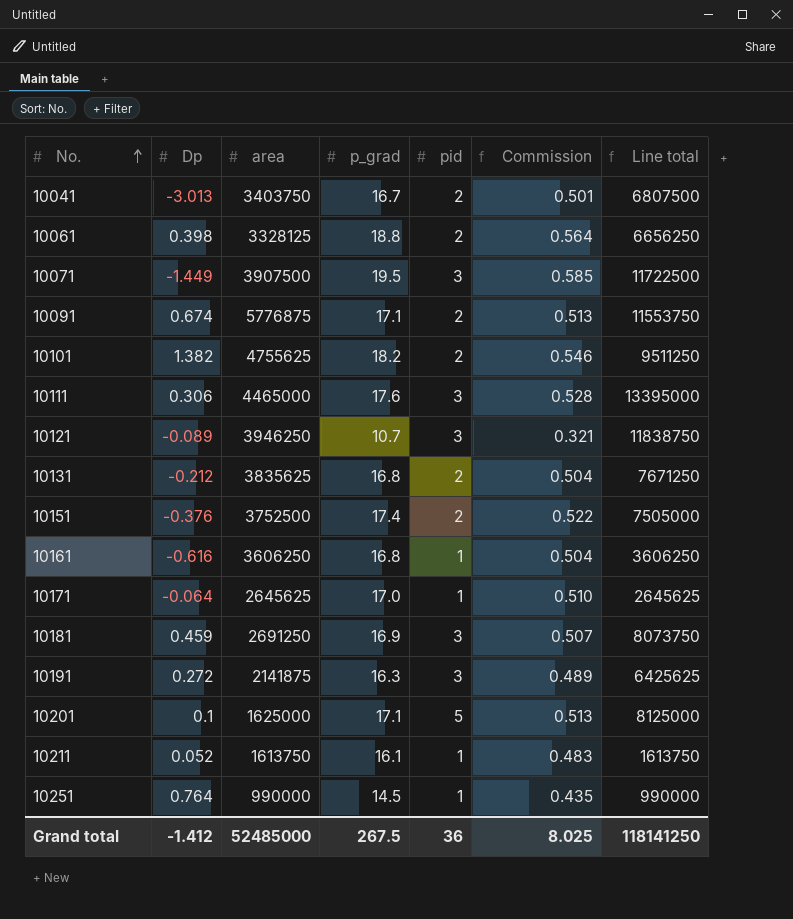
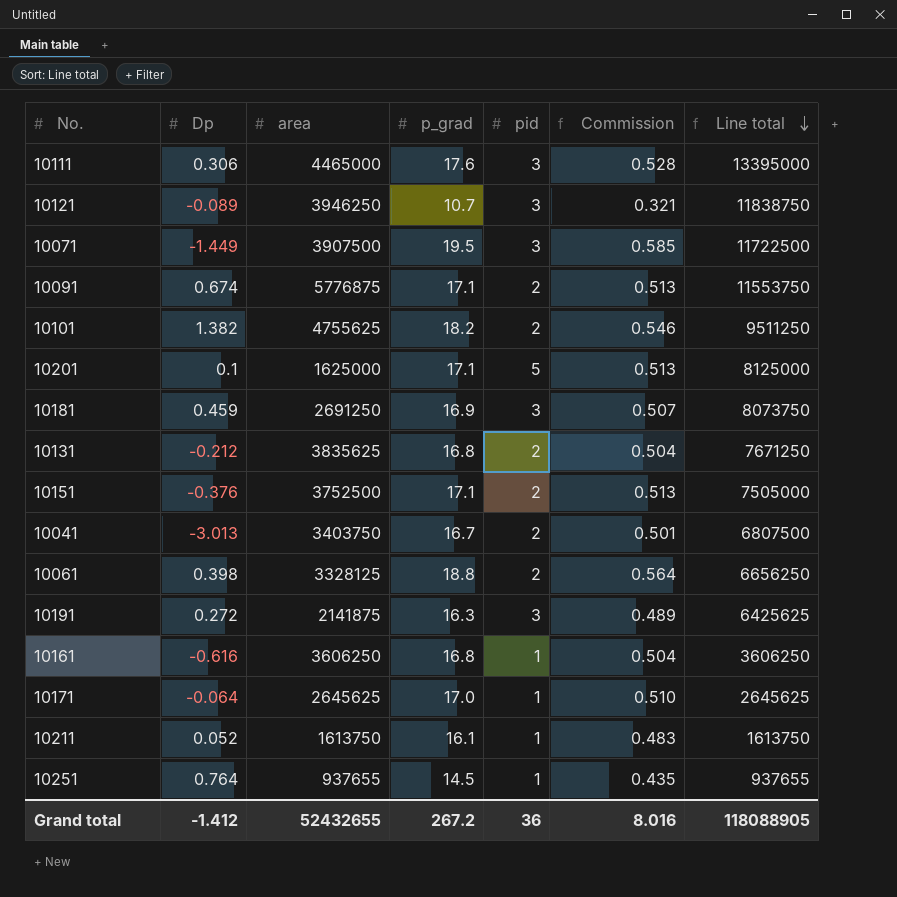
row order: No. ascending -> Line total descending
10151 | p_grad: 17.4 -> 17.1
10151 | Commission: 0.522 -> 0.513
10251 | area: 990000 -> 937655
10251 | Line total: 990000 -> 937655
Grand total | area: 52485000 -> 52432655
Grand total | p_grad: 267.5 -> 267.2
Grand total | Commission: 8.025 -> 8.016
Grand total | Line total: 118141250 -> 118088905

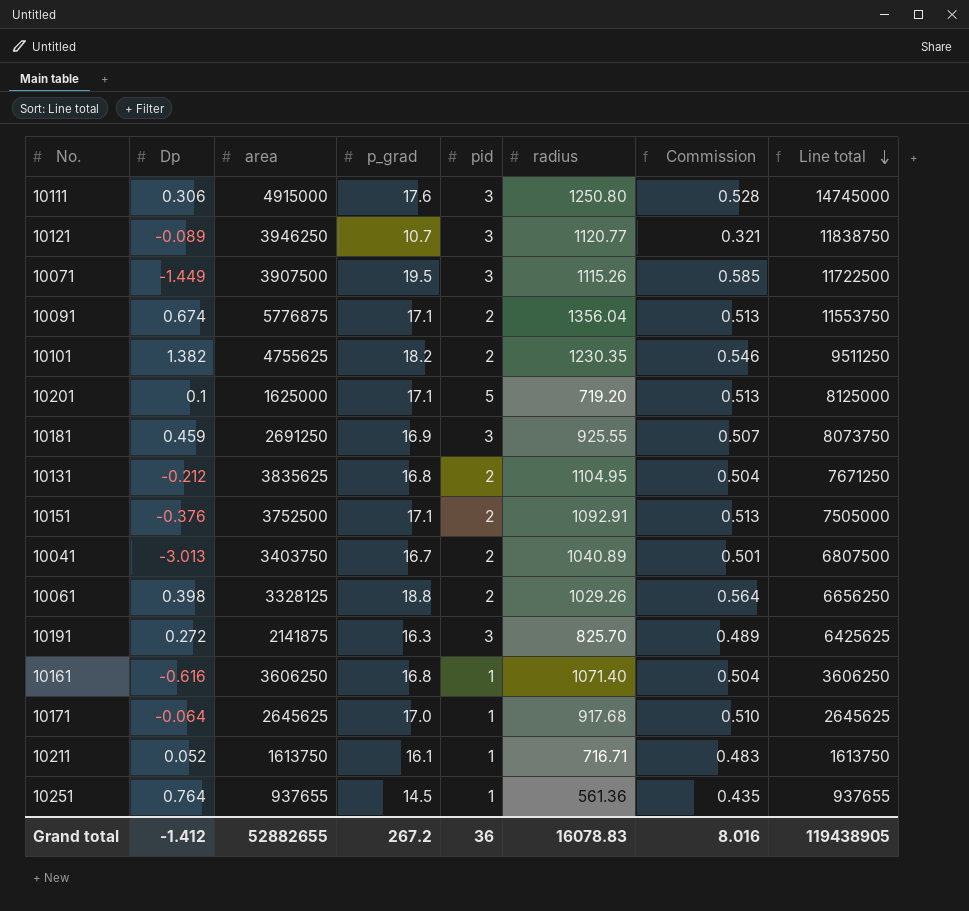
column radius | position: none -> 6
10111 | area: 4465000 -> 4915000
10111 | Line total: 13395000 -> 14745000
Grand total | area: 52432655 -> 52882655
Grand total | Line total: 118088905 -> 119438905

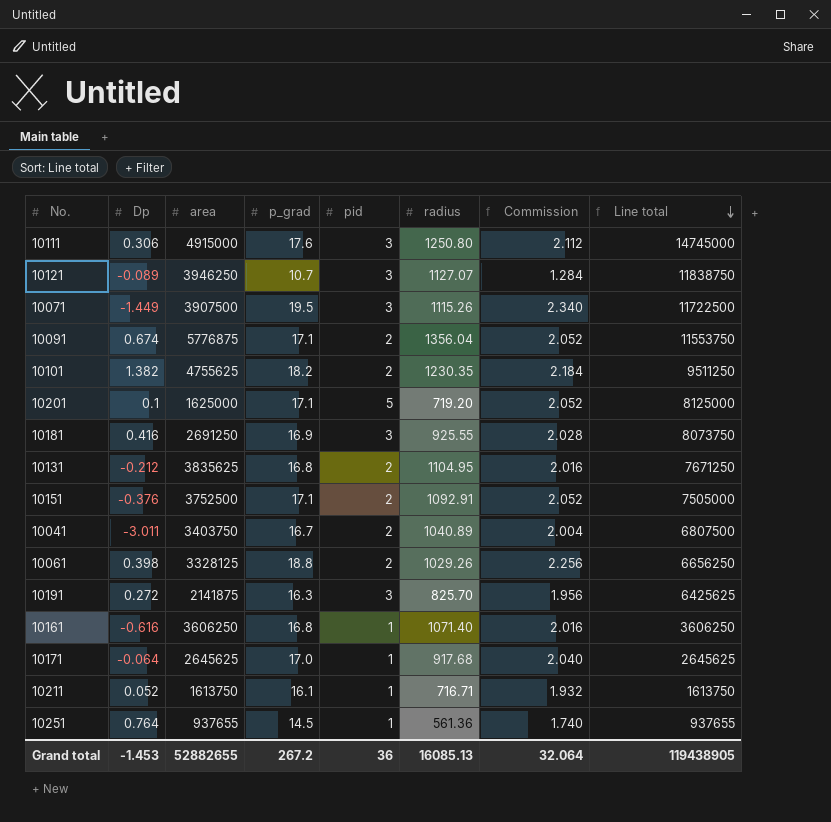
column Commission | formula: [p_grad] * 0.03 -> [p_grad] * 0.12
10121 | radius: 1120.77 -> 1127.07
10181 | Dp: 0.459 -> 0.416
10041 | Dp: -3.013 -> -3.011
Grand total | Dp: -1.412 -> -1.453
Grand total | radius: 16078.83 -> 16085.13
Grand total | Commission: 8.016 -> 32.064

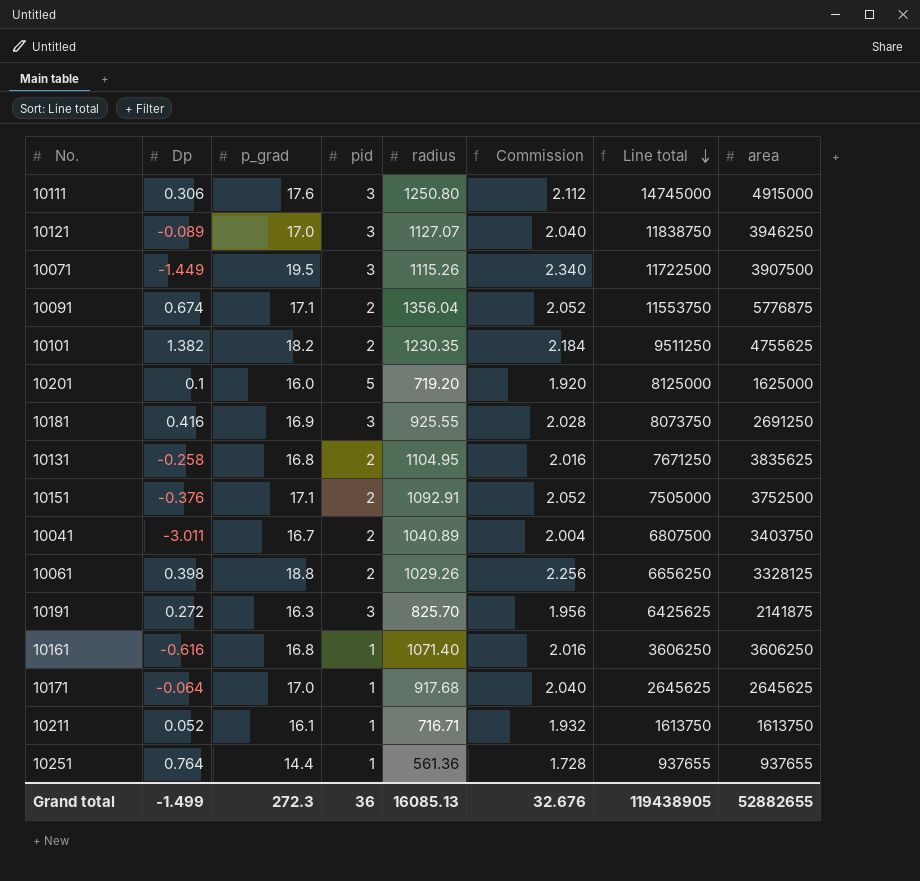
column area | position: 3 -> 8
10121 | p_grad: 10.7 -> 17.0
10121 | Commission: 1.284 -> 2.040
10201 | p_grad: 17.1 -> 16.0
10201 | Commission: 2.052 -> 1.920
10131 | Dp: -0.212 -> -0.258
10251 | p_grad: 14.5 -> 14.4
10251 | Commission: 1.740 -> 1.728
Grand total | Dp: -1.453 -> -1.499
Grand total | p_grad: 267.2 -> 272.3
Grand total | Commission: 32.064 -> 32.676

